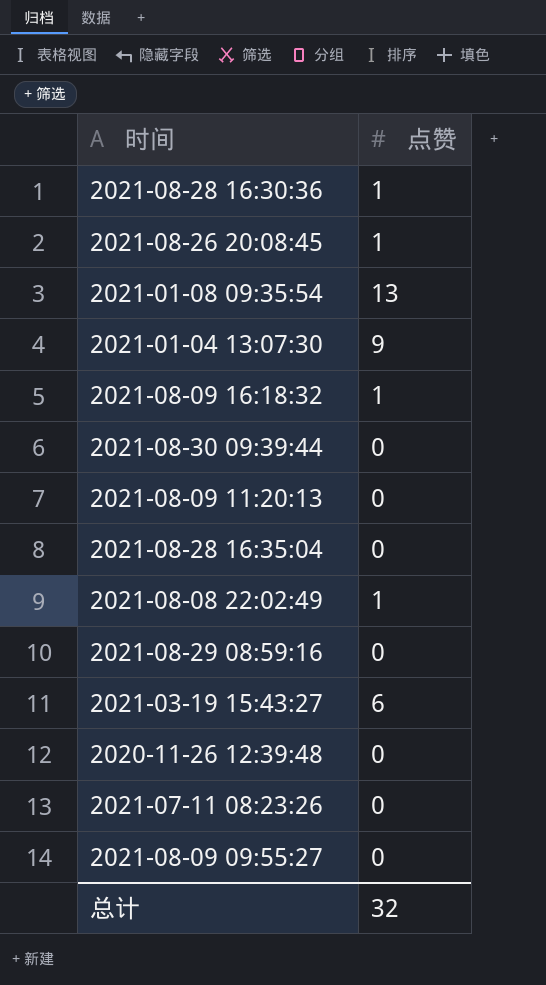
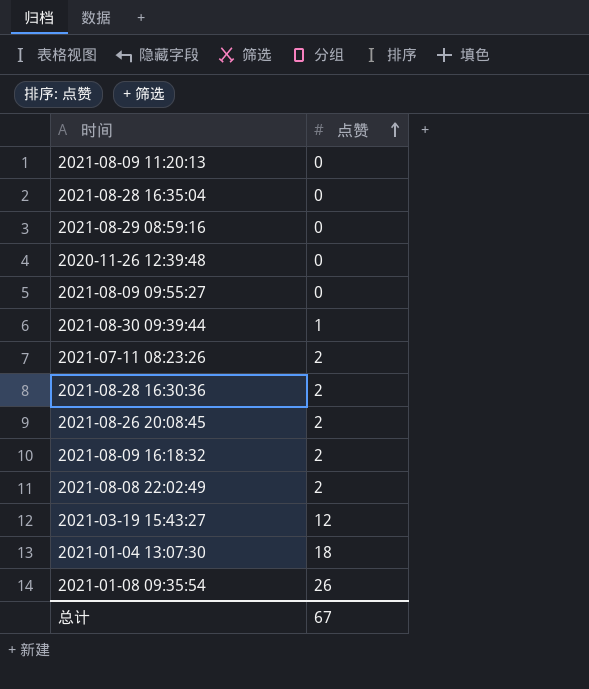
row order: none -> 点赞 ascending
2021-08-30 09:39:44 | 点赞: 0 -> 1
2021-07-11 08:23:26 | 点赞: 0 -> 2
2021-08-28 16:30:36 | 点赞: 1 -> 2
2021-08-26 20:08:45 | 点赞: 1 -> 2
2021-08-09 16:18:32 | 点赞: 1 -> 2
2021-08-08 22:02:49 | 点赞: 1 -> 2
2021-03-19 15:43:27 | 点赞: 6 -> 12
2021-01-04 13:07:30 | 点赞: 9 -> 18
2021-01-08 09:35:54 | 点赞: 13 -> 26
总计 | 点赞: 32 -> 67

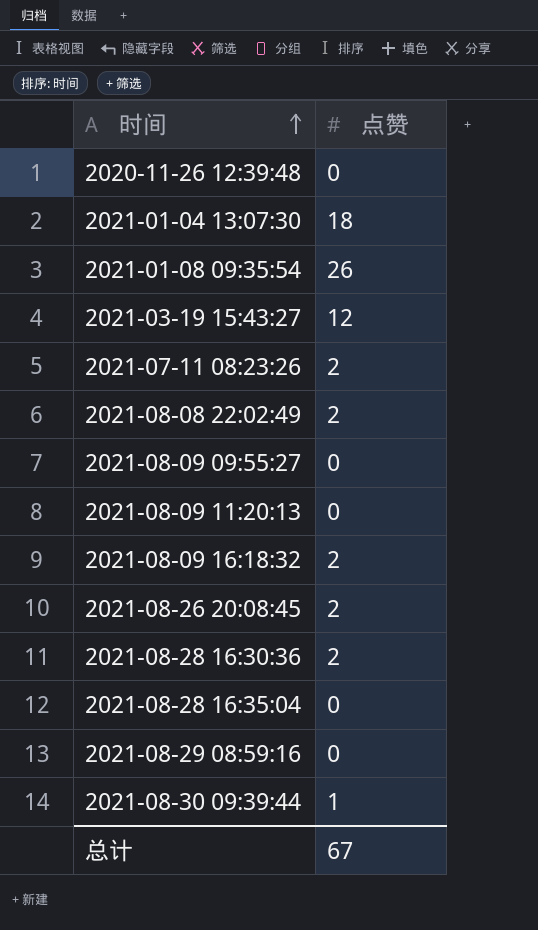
row order: 点赞 ascending -> 时间 ascending

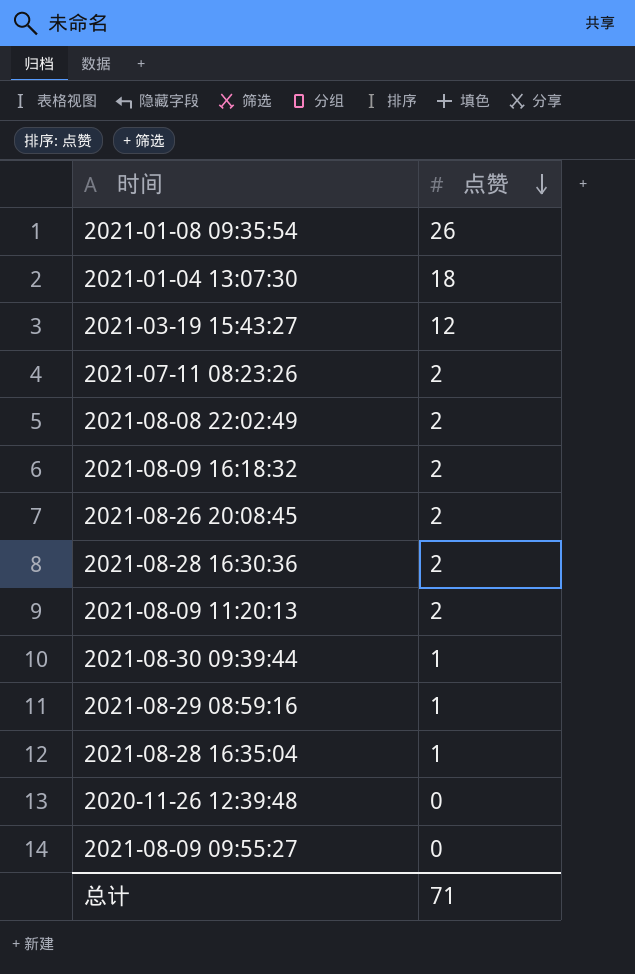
row order: 时间 ascending -> 点赞 descending
2021-08-09 11:20:13 | 点赞: 0 -> 2
2021-08-29 08:59:16 | 点赞: 0 -> 1
2021-08-28 16:35:04 | 点赞: 0 -> 1
总计 | 点赞: 67 -> 71

